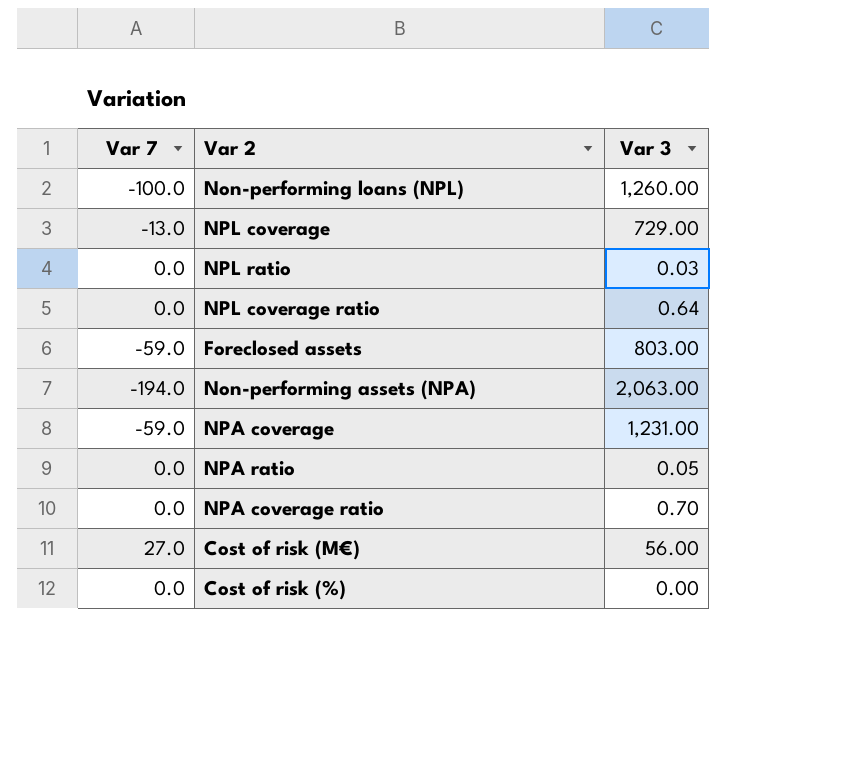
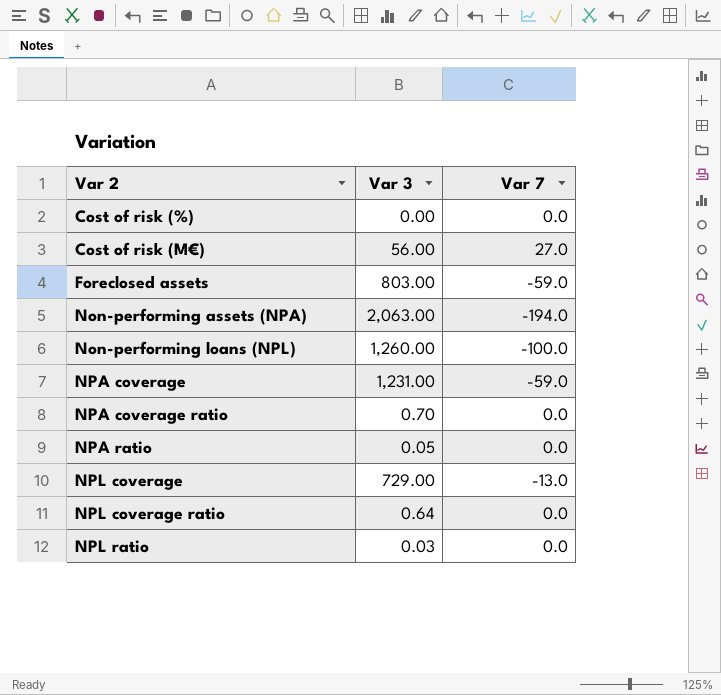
row order: none -> Var 2 ascending
column Var 7 | position: 1 -> 3

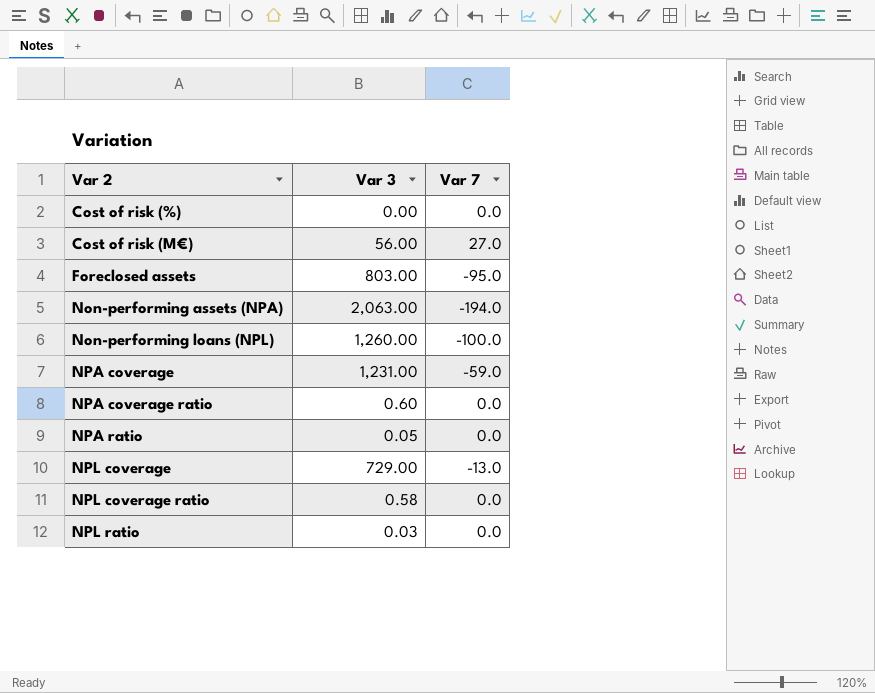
Foreclosed assets | Var 7: -59.0 -> -95.0
NPA coverage ratio | Var 3: 0.70 -> 0.60
NPL coverage ratio | Var 3: 0.64 -> 0.58

